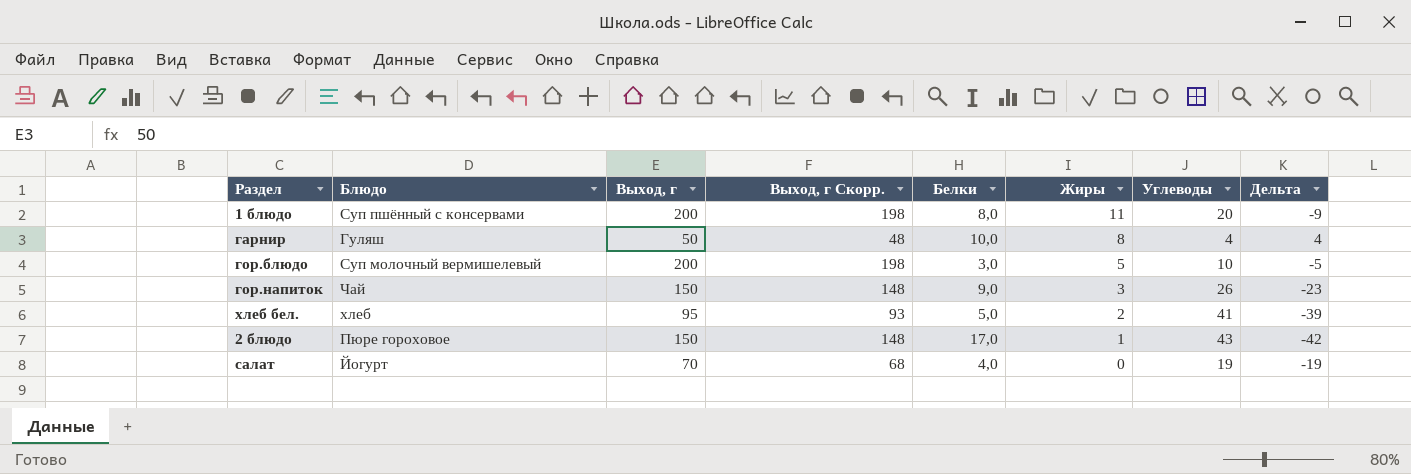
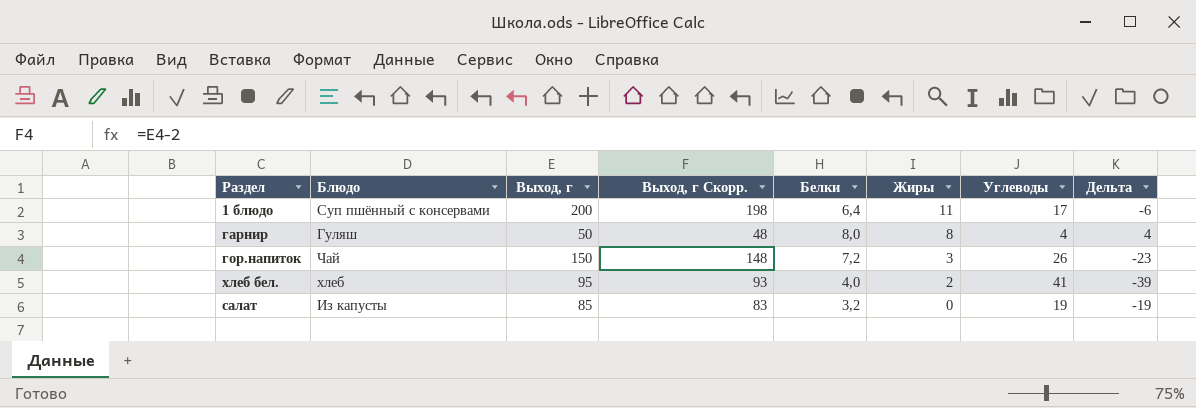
row гор.блюдо: Суп молочный вермишелевый | 200 | 198 | 3,0 | 5 | 10 | -5 -> none
row 2 блюдо: Пюре гороховое | 150 | 148 | 17,0 | 1 | 43 | -42 -> none
1 блюдо | Белки: 8,0 -> 6,4
1 блюдо | Углеводы: 20 -> 17
1 блюдо | Дельта: -9 -> -6
гарнир | Белки: 10,0 -> 8,0
гор.напиток | Белки: 9,0 -> 7,2
хлеб бел. | Белки: 5,0 -> 4,0
салат | Блюдо: Йогурт -> Из капусты
салат | Выход, г: 70 -> 85
салат | Выход, г Скорр.: 68 -> 83
салат | Белки: 4,0 -> 3,2

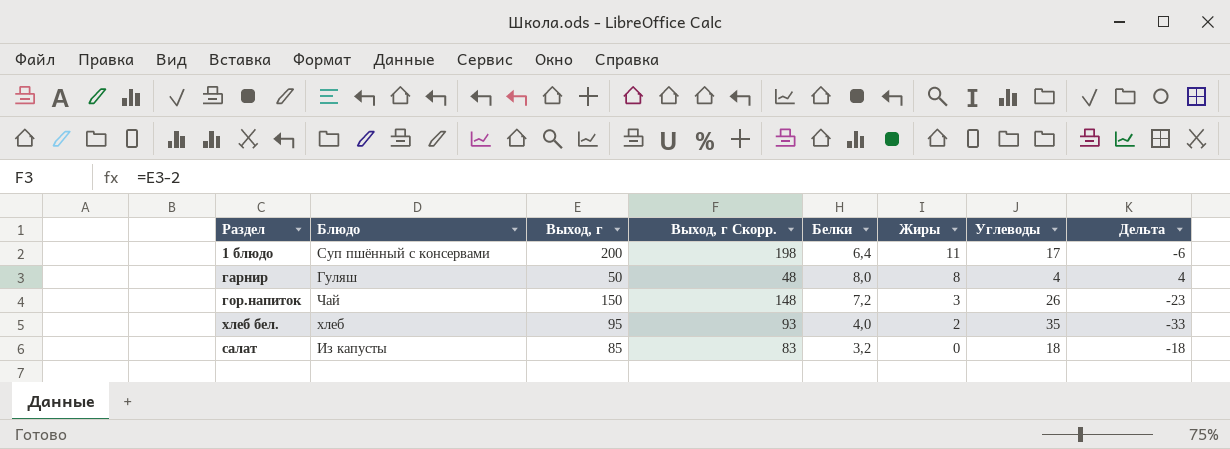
хлеб бел. | Углеводы: 41 -> 35
хлеб бел. | Дельта: -39 -> -33
салат | Углеводы: 19 -> 18
салат | Дельта: -19 -> -18

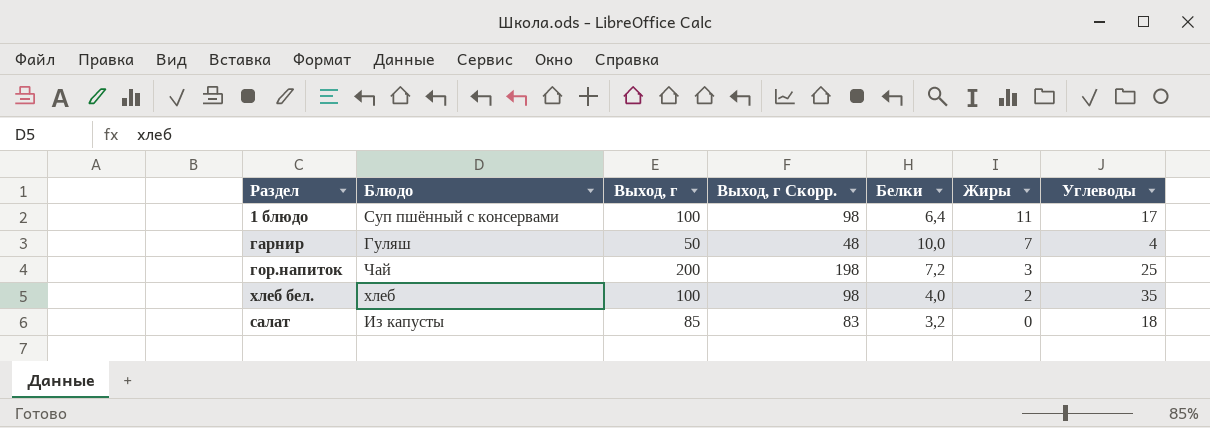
column Дельта | formula: [Жиры] - [Углеводы] -> none
1 блюдо | Выход, г: 200 -> 100
1 блюдо | Выход, г Скорр.: 198 -> 98
гарнир | Белки: 8,0 -> 10,0
гарнир | Жиры: 8 -> 7
гор.напиток | Выход, г: 150 -> 200
гор.напиток | Выход, г Скорр.: 148 -> 198
гор.напиток | Углеводы: 26 -> 25
хлеб бел. | Выход, г: 95 -> 100
хлеб бел. | Выход, г Скорр.: 93 -> 98

